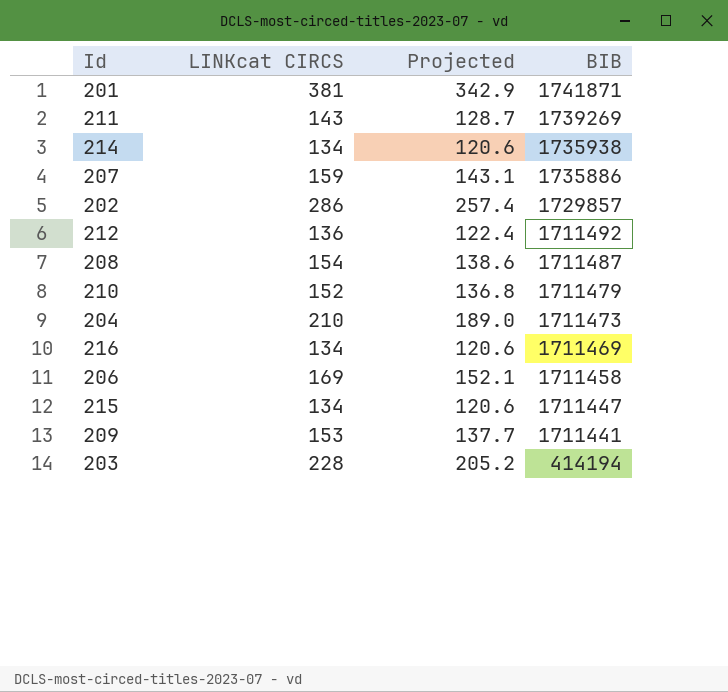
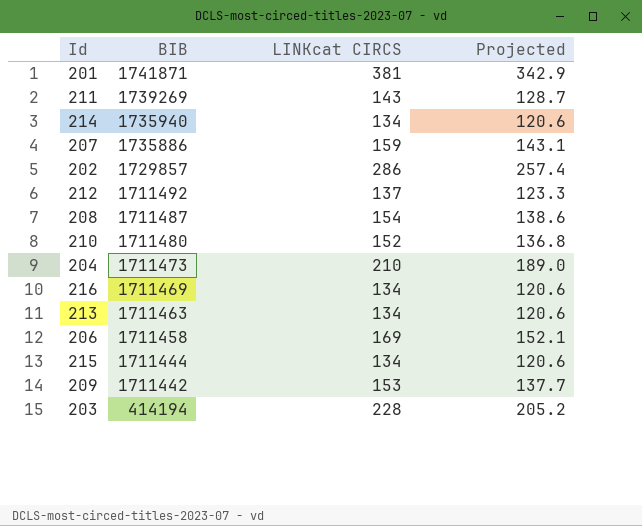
column BIB | position: 4 -> 2
214 | BIB: 1735938 -> 1735940
212 | LINKcat CIRCS: 136 -> 137
212 | Projected: 122.4 -> 123.3
210 | BIB: 1711479 -> 1711480
row 213: none -> 1711463 | 134 | 120.6
215 | BIB: 1711447 -> 1711444
209 | BIB: 1711441 -> 1711442

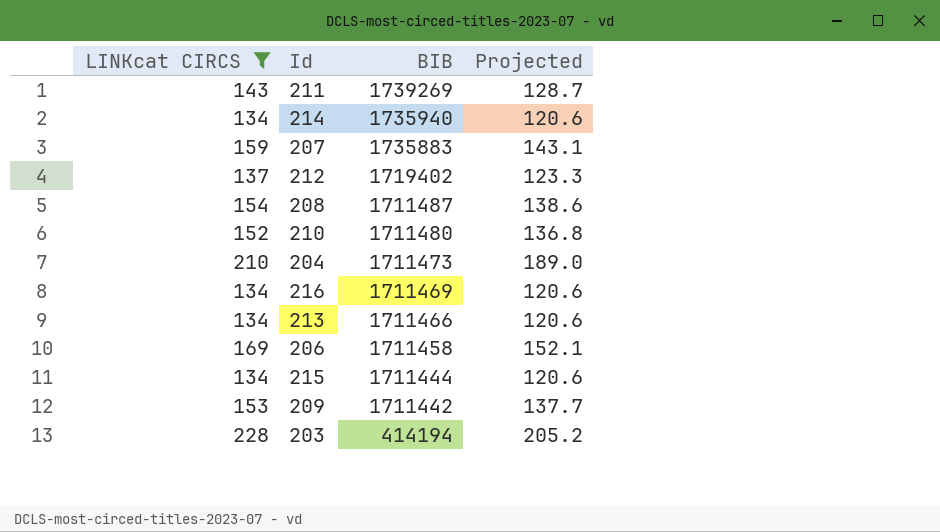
filter: none -> LINKcat CIRCS <= 228
column LINKcat CIRCS | position: 3 -> 1
207 | BIB: 1735886 -> 1735883
212 | BIB: 1711492 -> 1719402
213 | BIB: 1711463 -> 1711466

